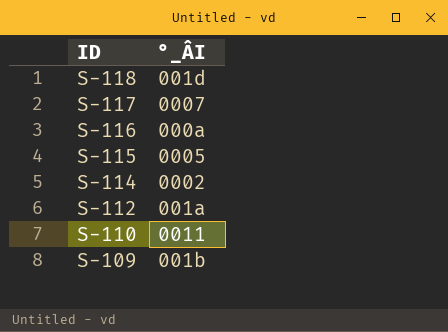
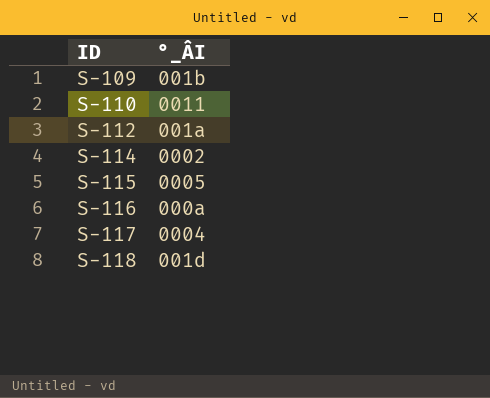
row order: ID descending -> ID ascending
S-117 | °_ÂI: 0007 -> 0004

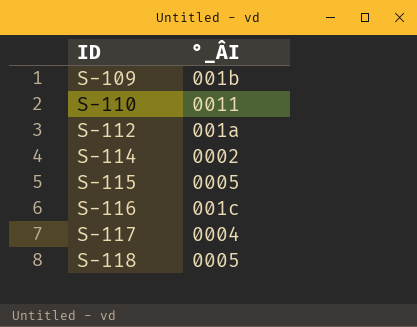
S-116 | °_ÂI: 000a -> 001c
S-118 | °_ÂI: 001d -> 0005

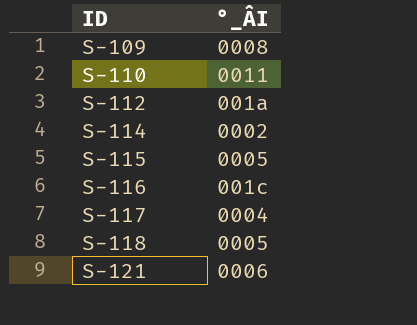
S-109 | °_ÂI: 001b -> 0008
row S-121: none -> 0006

